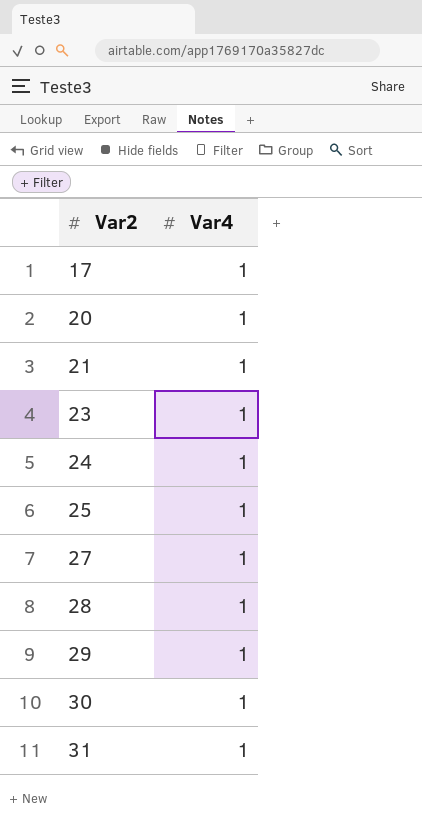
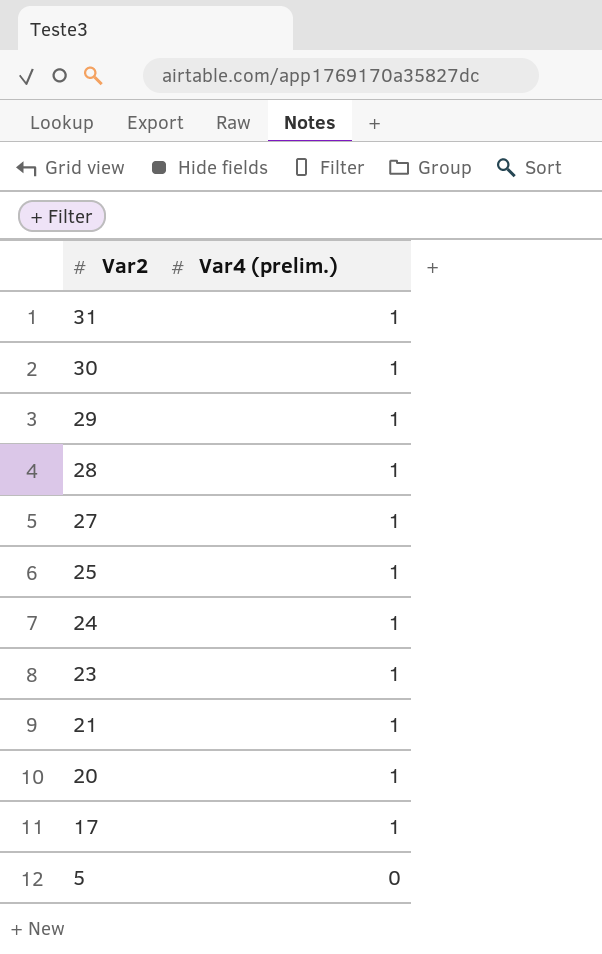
row order: Var2 ascending -> Var2 descending
column name: Var4 -> Var4 (prelim.)
row 5: none -> 0

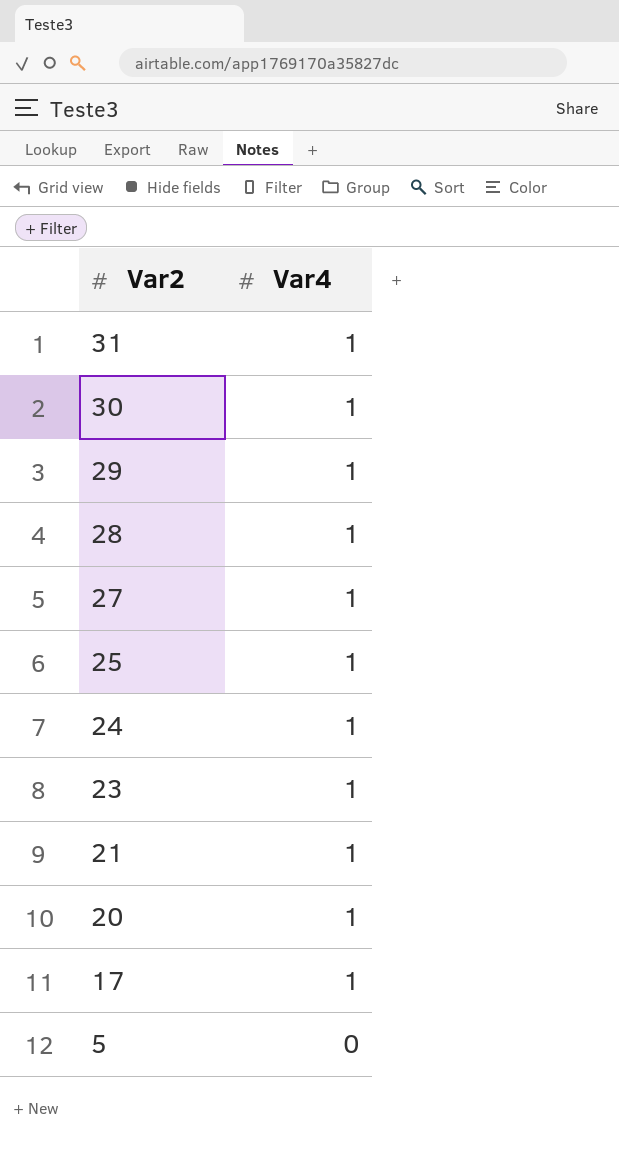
column name: Var4 (prelim.) -> Var4

